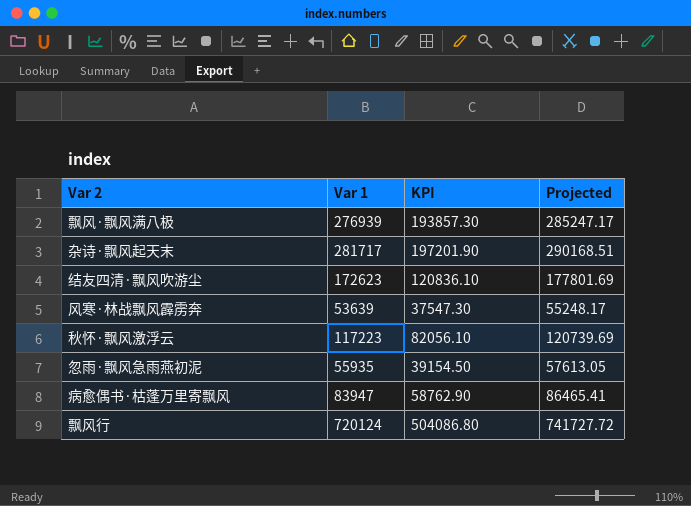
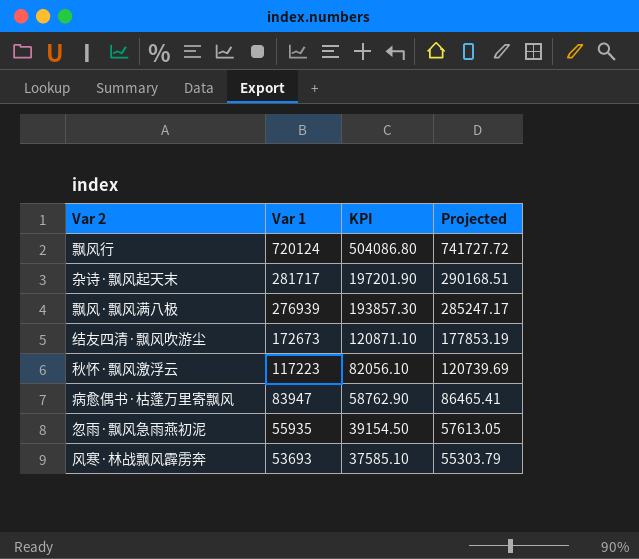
row order: none -> Var 1 descending
结友四清·飘风吹游尘 | Var 1: 172623 -> 172673
结友四清·飘风吹游尘 | KPI: 120836.10 -> 120871.10
结友四清·飘风吹游尘 | Projected: 177801.69 -> 177853.19
风寒·林战飘风霹雳奔 | Var 1: 53639 -> 53693
风寒·林战飘风霹雳奔 | KPI: 37547.30 -> 37585.10
风寒·林战飘风霹雳奔 | Projected: 55248.17 -> 55303.79

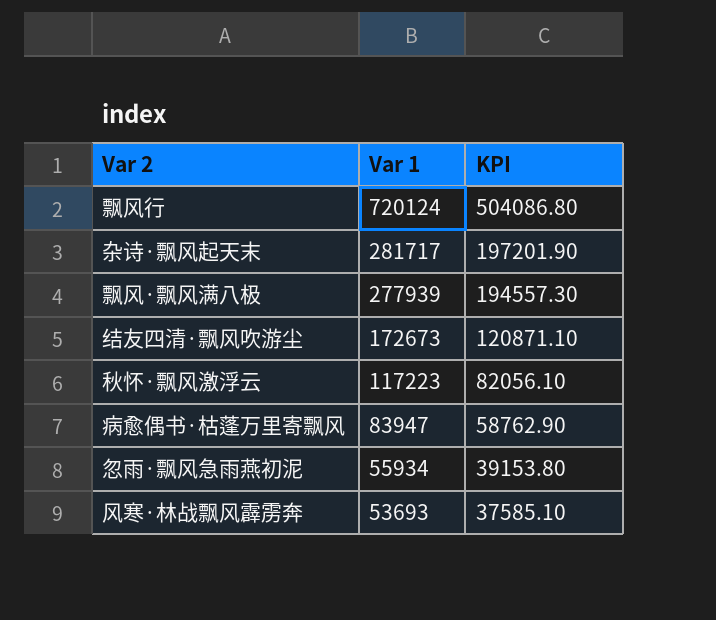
column Projected | formula: [Var 1] * 1.03 -> none
飘风·飘风满八极 | Var 1: 276939 -> 277939
飘风·飘风满八极 | KPI: 193857.30 -> 194557.30
忽雨·飘风急雨燕初泥 | Var 1: 55935 -> 55934
忽雨·飘风急雨燕初泥 | KPI: 39154.50 -> 39153.80

